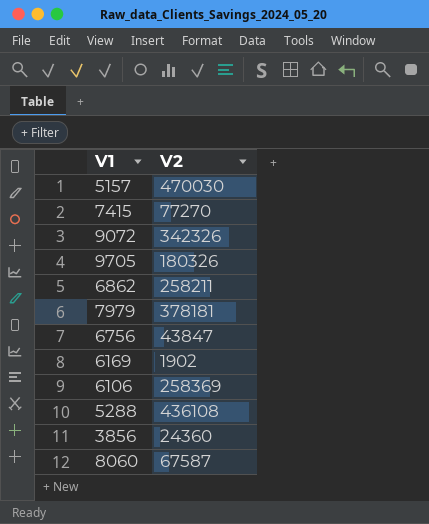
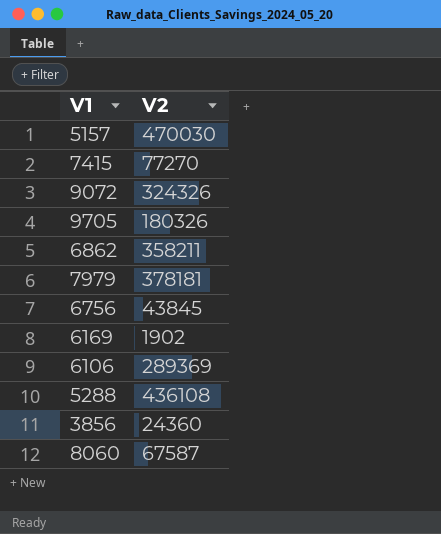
9072 | V2: 342326 -> 324326
6862 | V2: 258211 -> 358211
6756 | V2: 43847 -> 43845
6106 | V2: 258369 -> 289369

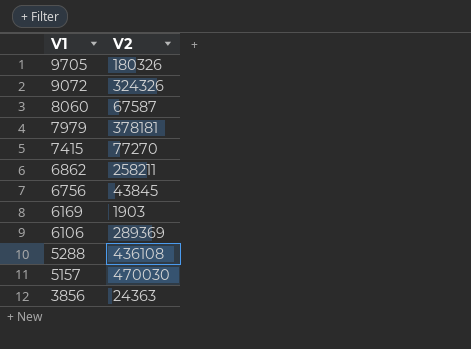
row order: none -> V1 descending
6862 | V2: 358211 -> 258211
6169 | V2: 1902 -> 1903
3856 | V2: 24360 -> 24363

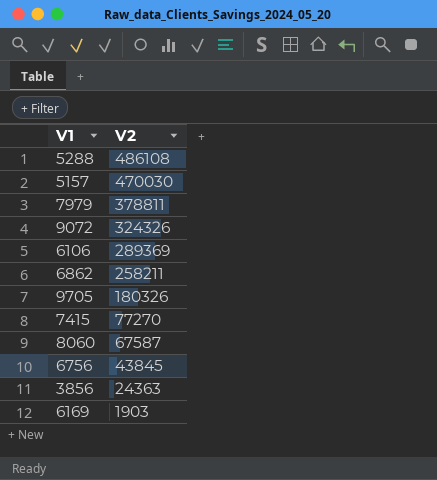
row order: V1 descending -> V2 descending
5288 | V2: 436108 -> 486108
7979 | V2: 378181 -> 378811

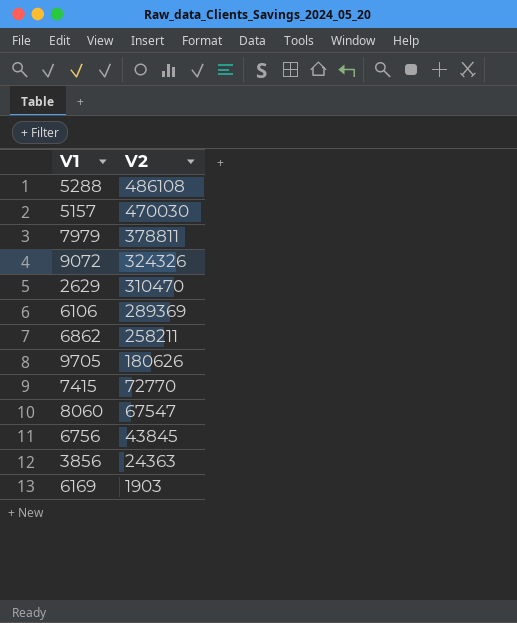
row 2629: none -> 310470
9705 | V2: 180326 -> 180626
7415 | V2: 77270 -> 72770
8060 | V2: 67587 -> 67547

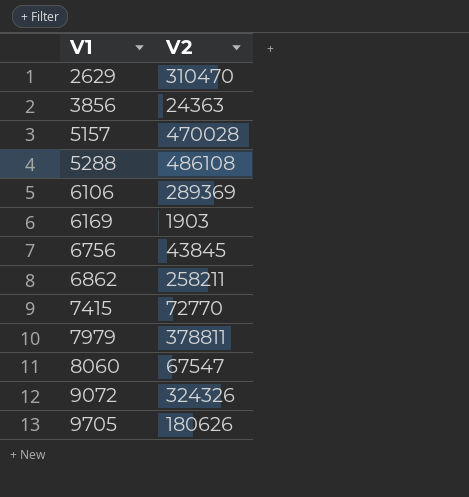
row order: V2 descending -> V1 ascending
5157 | V2: 470030 -> 470028

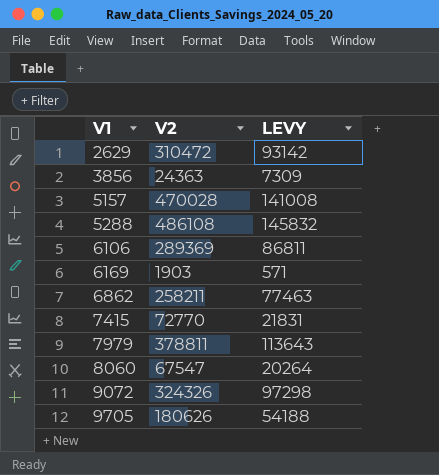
column LEVY | formula: none -> [V2] * 0.3
row 6756: 43845 -> none
2629 | V2: 310470 -> 310472

